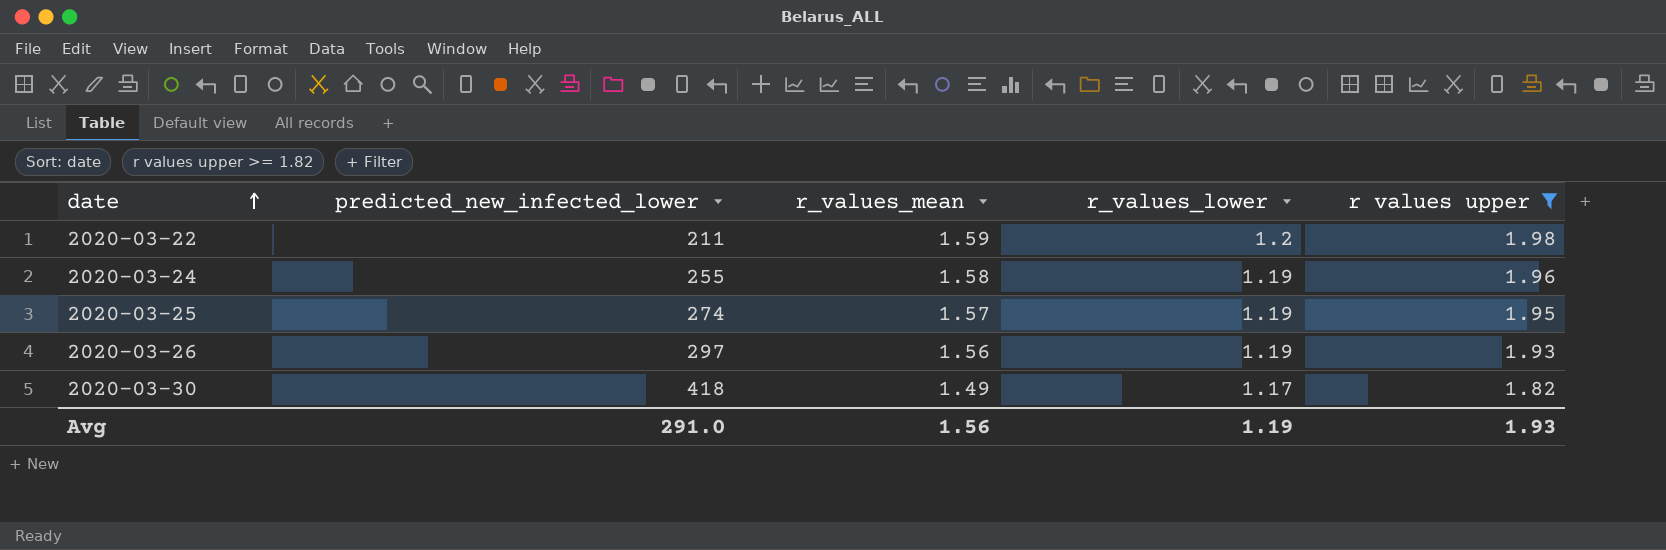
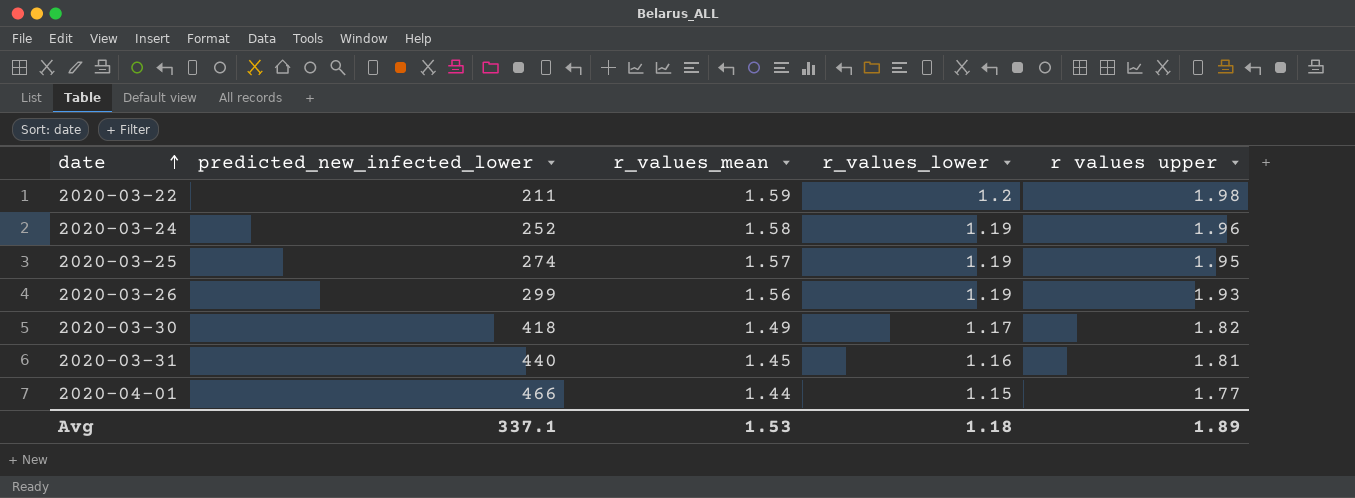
filter: r values upper >= 1.82 -> none
2020-03-24 | predicted_new_infected_lower: 255 -> 252
2020-03-26 | predicted_new_infected_lower: 297 -> 299
Avg | predicted_new_infected_lower: 291.0 -> 337.1
Avg | r_values_mean: 1.56 -> 1.53
Avg | r_values_lower: 1.19 -> 1.18
Avg | r values upper: 1.93 -> 1.89

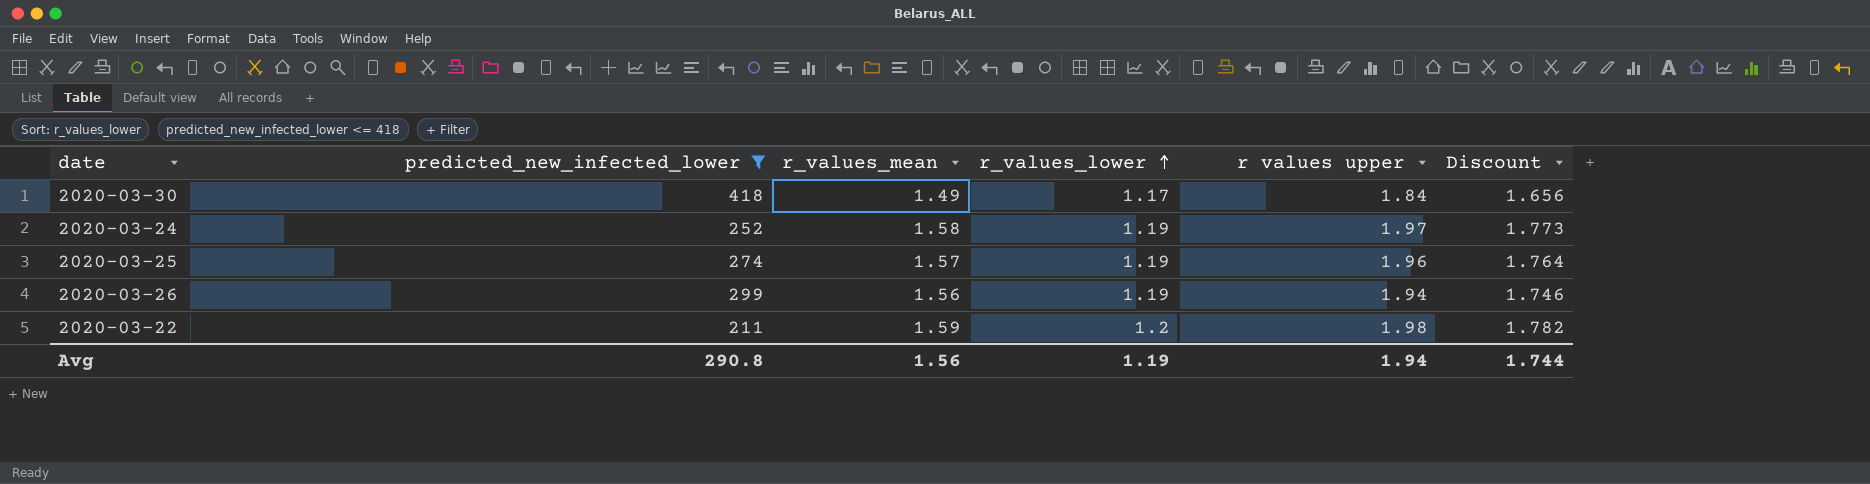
filter: none -> predicted_new_infected_lower <= 418
row order: date ascending -> r_values_lower ascending
column Discount | formula: none -> [r values upper] * 0.9
2020-03-30 | r values upper: 1.82 -> 1.84
2020-03-24 | r values upper: 1.96 -> 1.97
2020-03-25 | r values upper: 1.95 -> 1.96
2020-03-26 | r values upper: 1.93 -> 1.94
Avg | predicted_new_infected_lower: 337.1 -> 290.8
Avg | r_values_mean: 1.53 -> 1.56
Avg | r_values_lower: 1.18 -> 1.19
Avg | r values upper: 1.89 -> 1.94

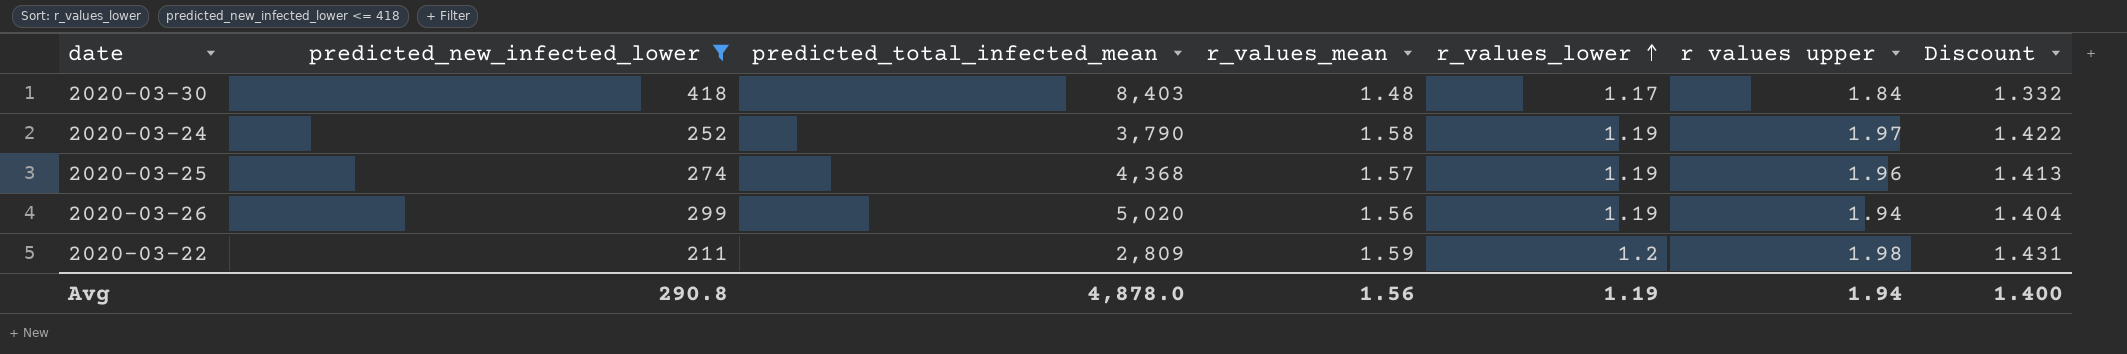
column predicted_total_infected_mean | position: none -> 3
column Discount | formula: [r values upper] * 0.9 -> [r_values_mean] * 0.9
2020-03-30 | r_values_mean: 1.49 -> 1.48
Avg | Discount: 1.744 -> 1.400

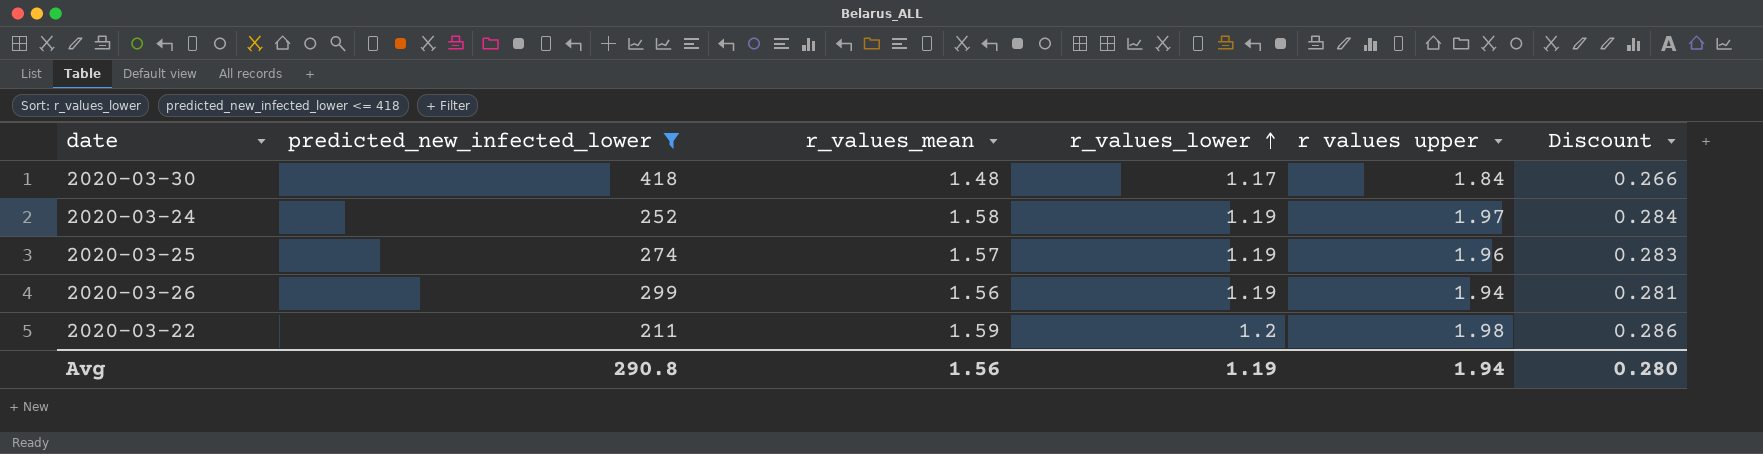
column predicted_total_infected_mean | position: 3 -> none
column Discount | formula: [r_values_mean] * 0.9 -> [r_values_mean] * 0.18
Avg | Discount: 1.400 -> 0.280

